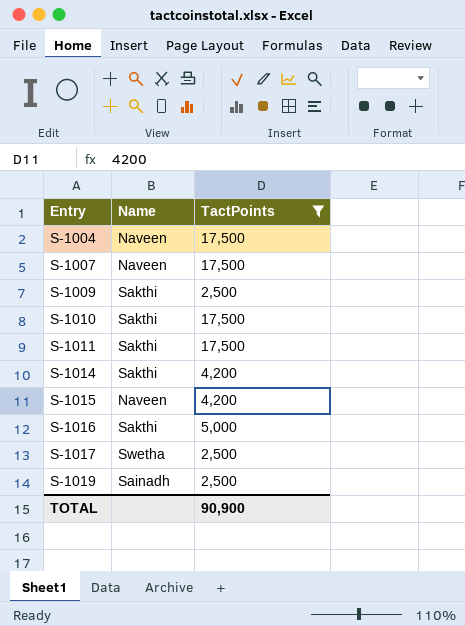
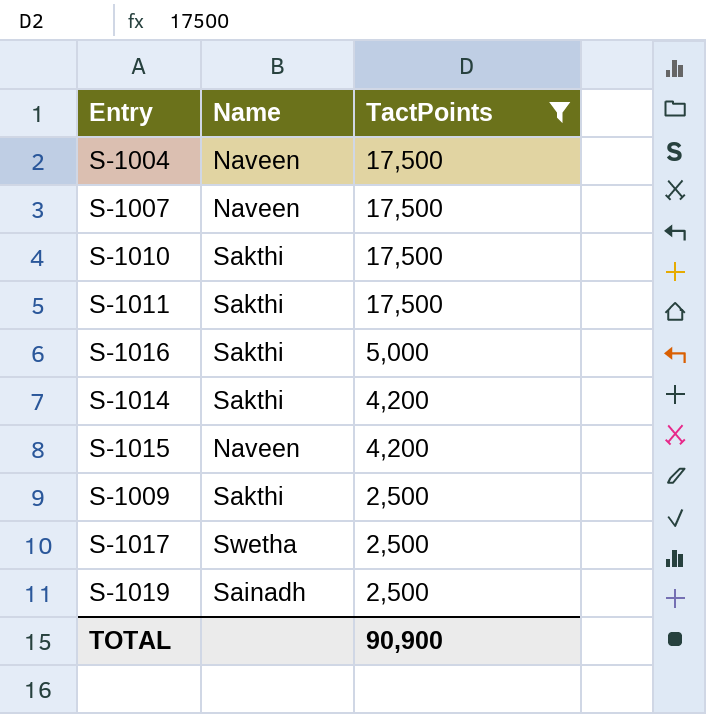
row order: Entry ascending -> TactPoints descending

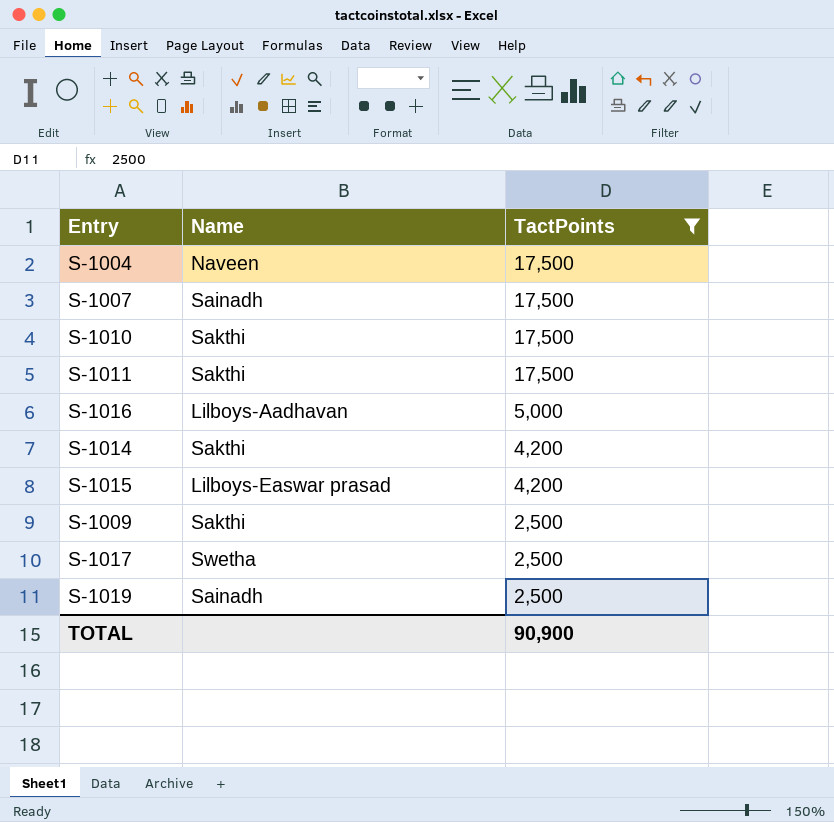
S-1007 | Name: Naveen -> Sainadh
S-1016 | Name: Sakthi -> Lilboys-Aadhavan
S-1015 | Name: Naveen -> Lilboys-Easwar prasad

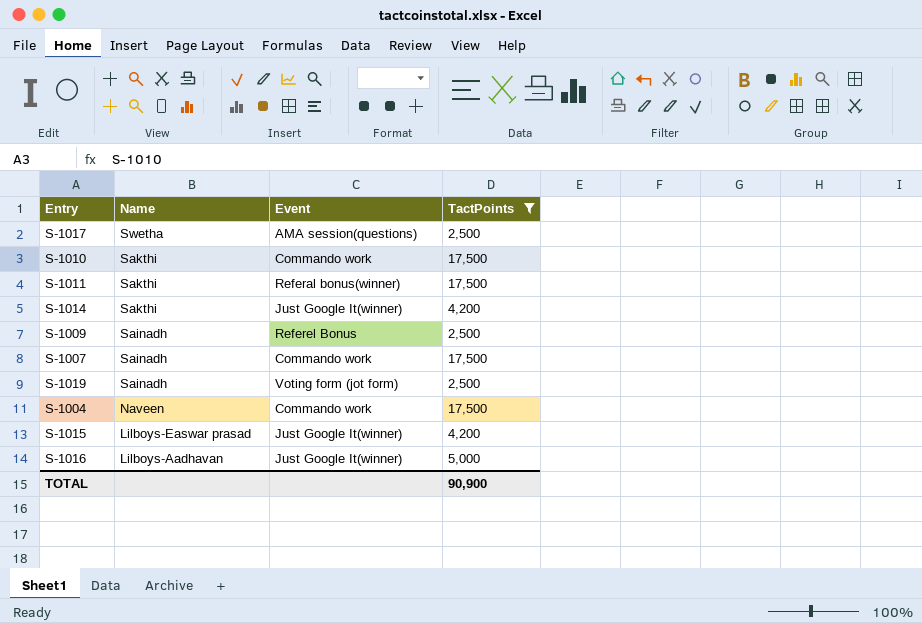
row order: TactPoints descending -> Name descending
column Event | position: none -> 3
S-1009 | Name: Sakthi -> Sainadh

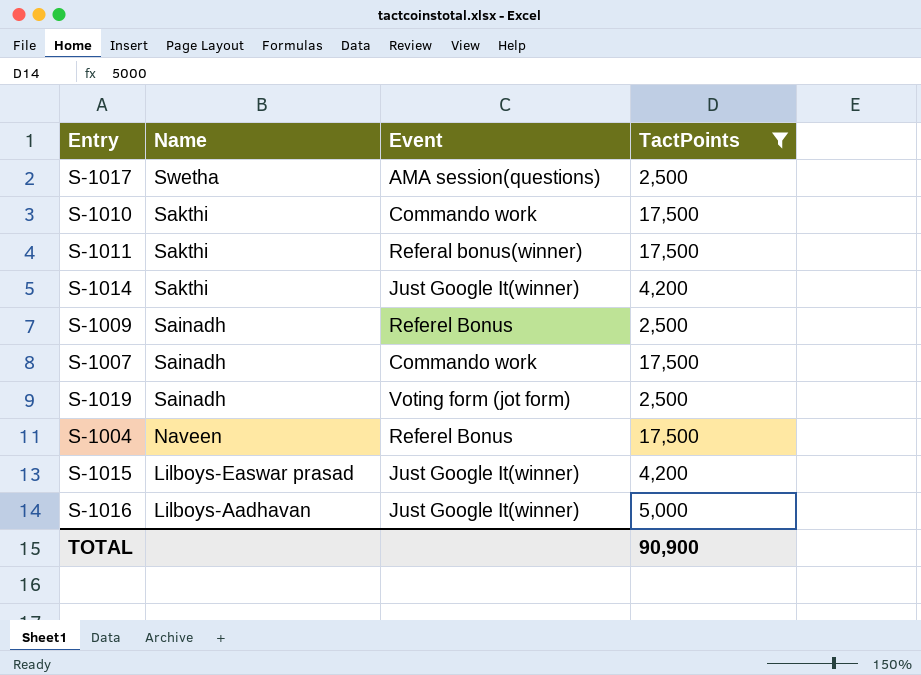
S-1004 | Event: Commando work -> Referel Bonus

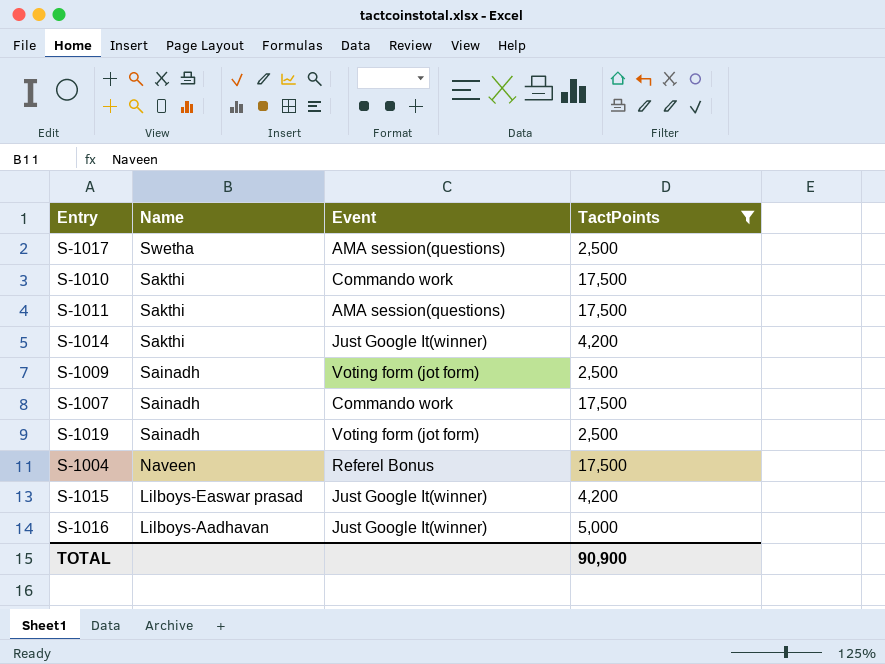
S-1011 | Event: Referal bonus(winner) -> AMA session(questions)
S-1009 | Event: Referel Bonus -> Voting form (jot form)

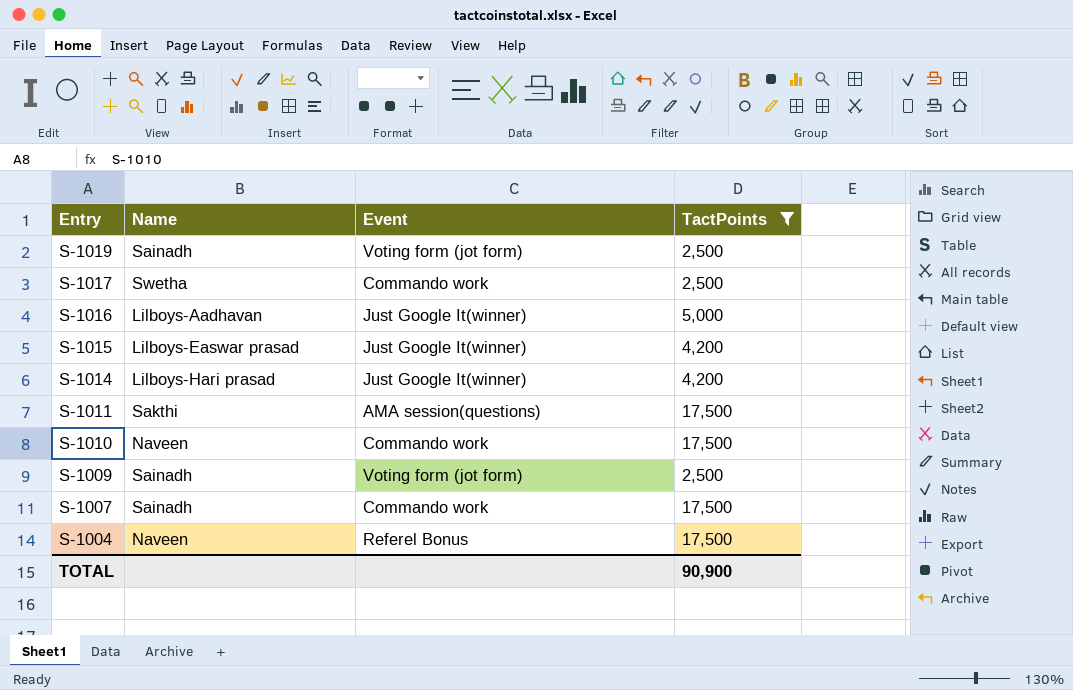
row order: Name descending -> Entry descending
S-1017 | Event: AMA session(questions) -> Commando work
S-1014 | Name: Sakthi -> Lilboys-Hari prasad
S-1010 | Name: Sakthi -> Naveen

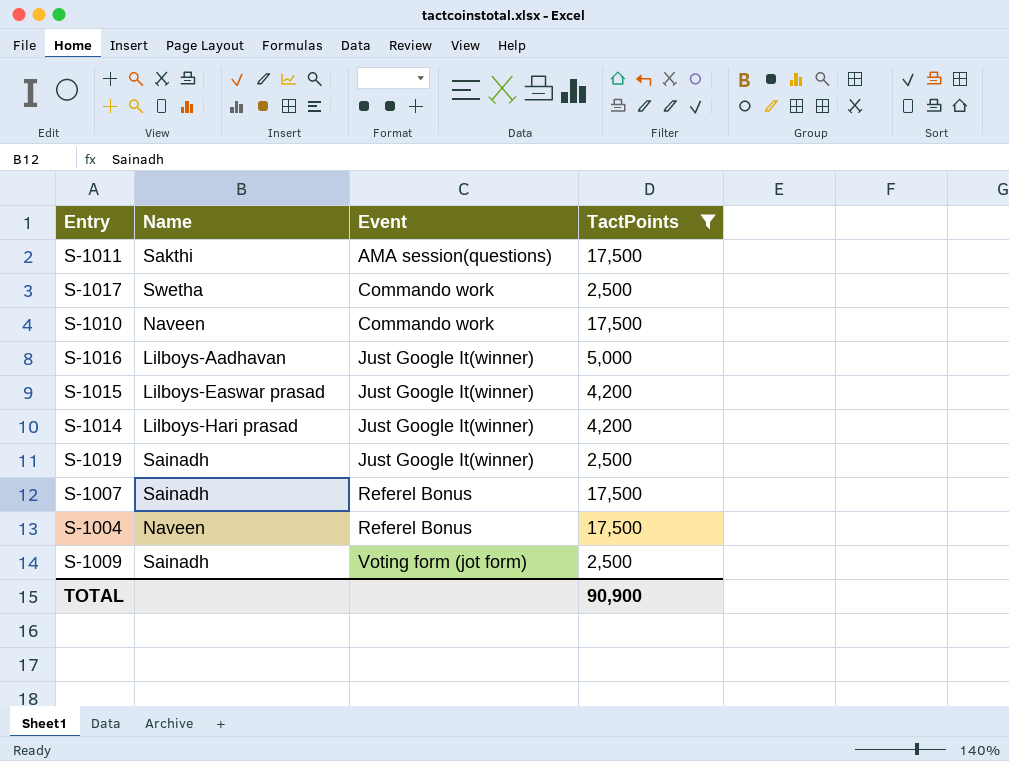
row order: Entry descending -> Event ascending
S-1019 | Event: Voting form (jot form) -> Just Google It(winner)
S-1007 | Event: Commando work -> Referel Bonus

